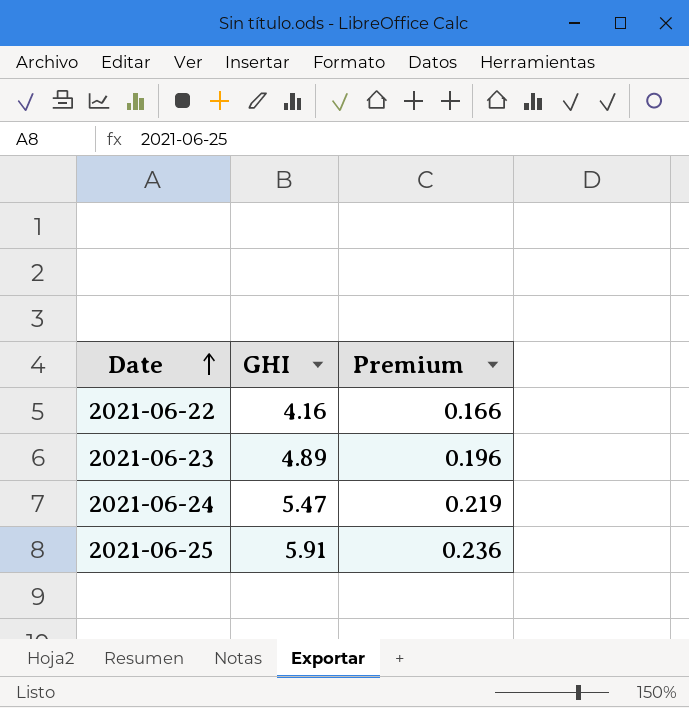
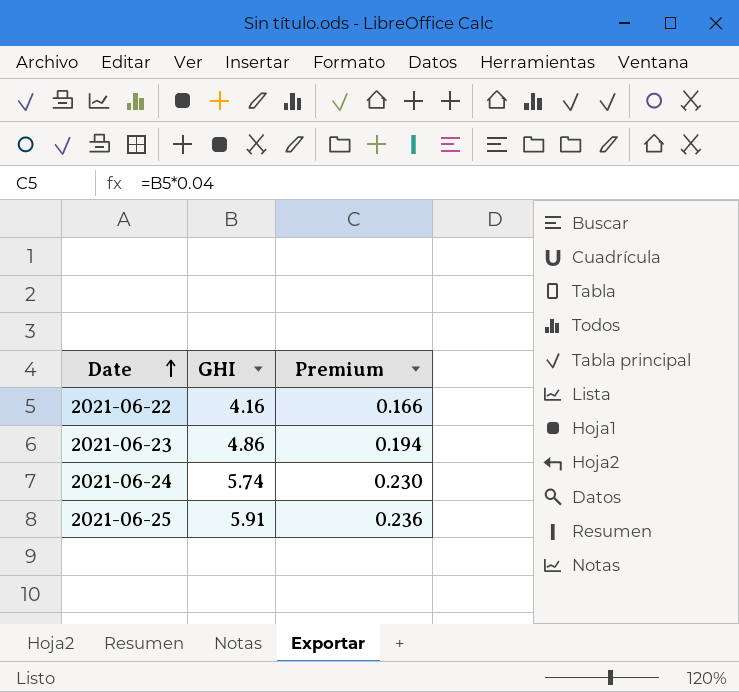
2021-06-23 | GHI: 4.89 -> 4.86
2021-06-23 | Premium: 0.196 -> 0.194
2021-06-24 | GHI: 5.47 -> 5.74
2021-06-24 | Premium: 0.219 -> 0.230

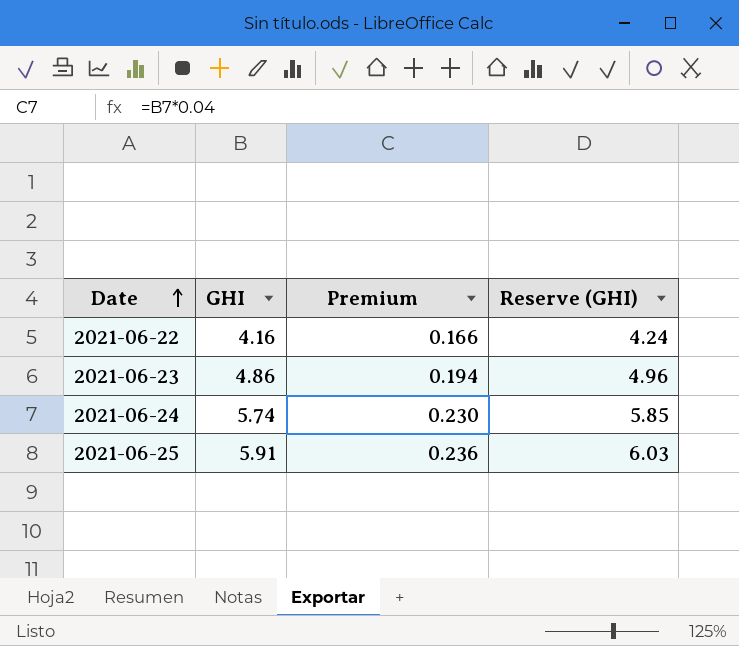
column Reserve (GHI) | formula: none -> [GHI] * 1.02

